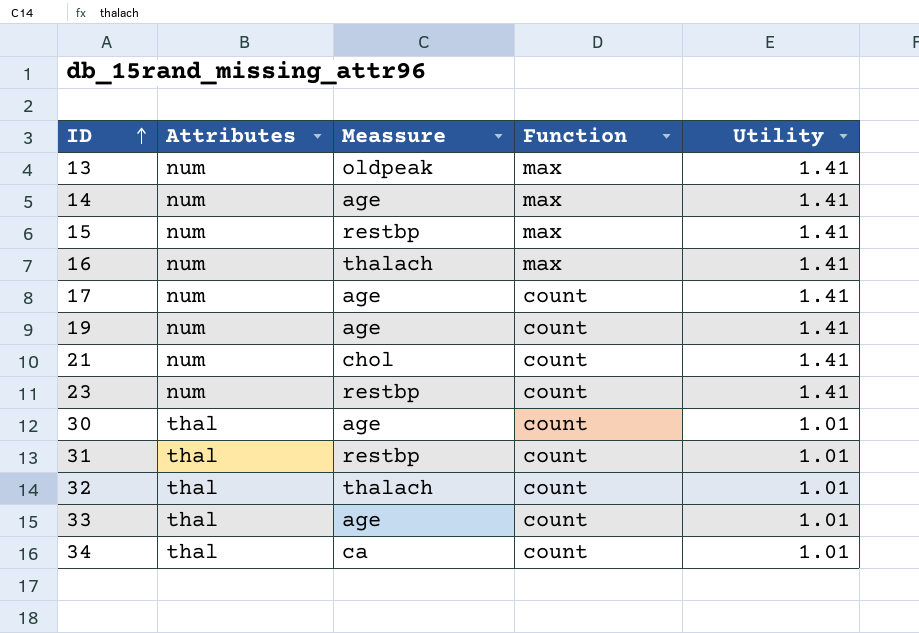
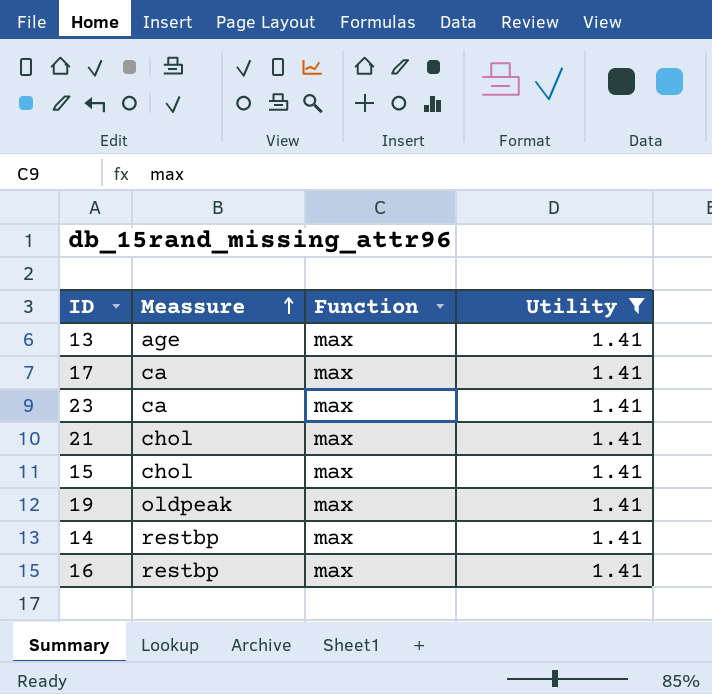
filter: none -> Utility = 1.41
row order: ID ascending -> Meassure ascending
column Attributes | position: 2 -> none
13 | Meassure: oldpeak -> age
17 | Meassure: age -> ca
17 | Function: count -> max
23 | Meassure: restbp -> ca
23 | Function: count -> max
21 | Function: count -> max
15 | Meassure: restbp -> chol
19 | Meassure: age -> oldpeak
19 | Function: count -> max
14 | Meassure: age -> restbp
16 | Meassure: thalach -> restbp

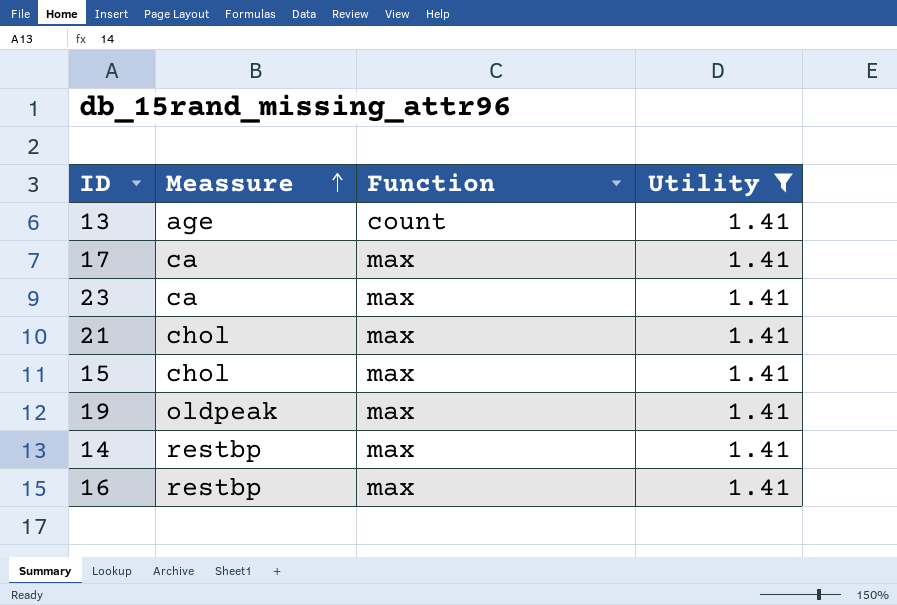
13 | Function: max -> count

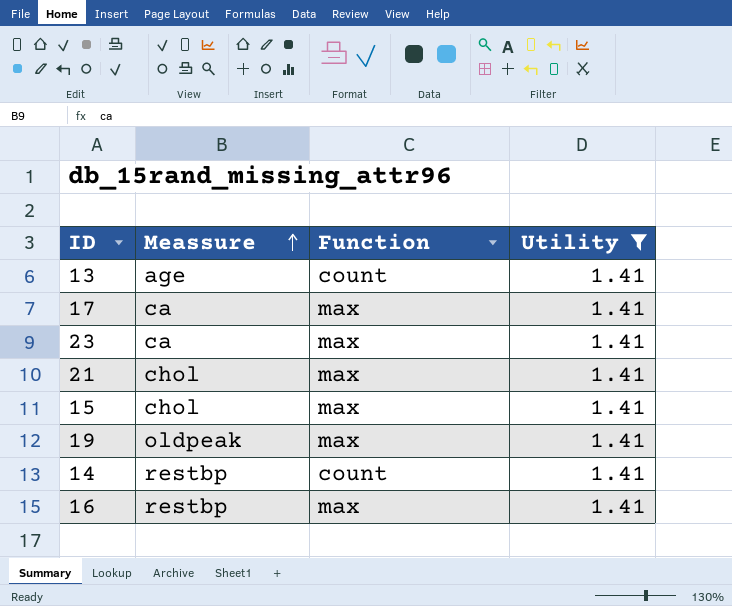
14 | Function: max -> count

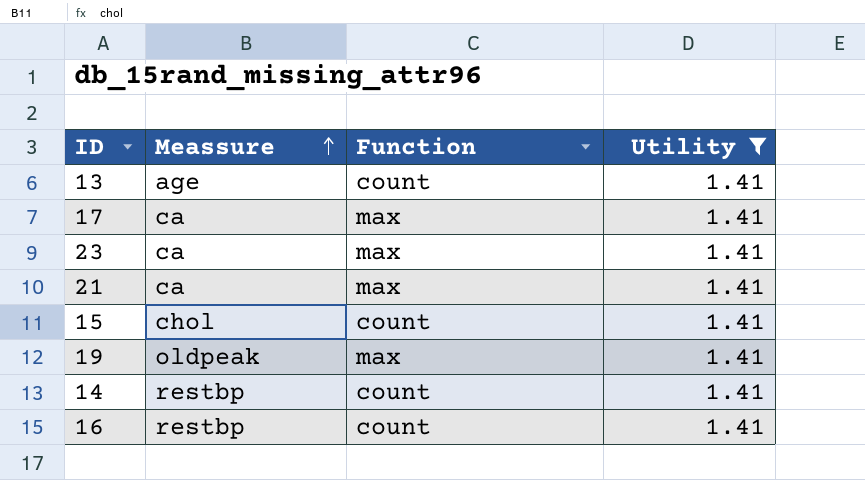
21 | Meassure: chol -> ca
15 | Function: max -> count
16 | Function: max -> count

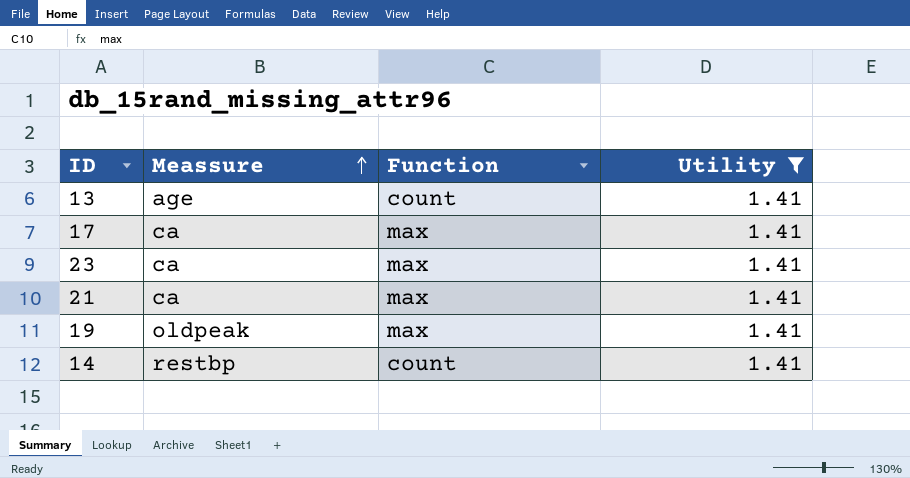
row 15: chol | count | 1.41 -> none
row 16: restbp | count | 1.41 -> none

